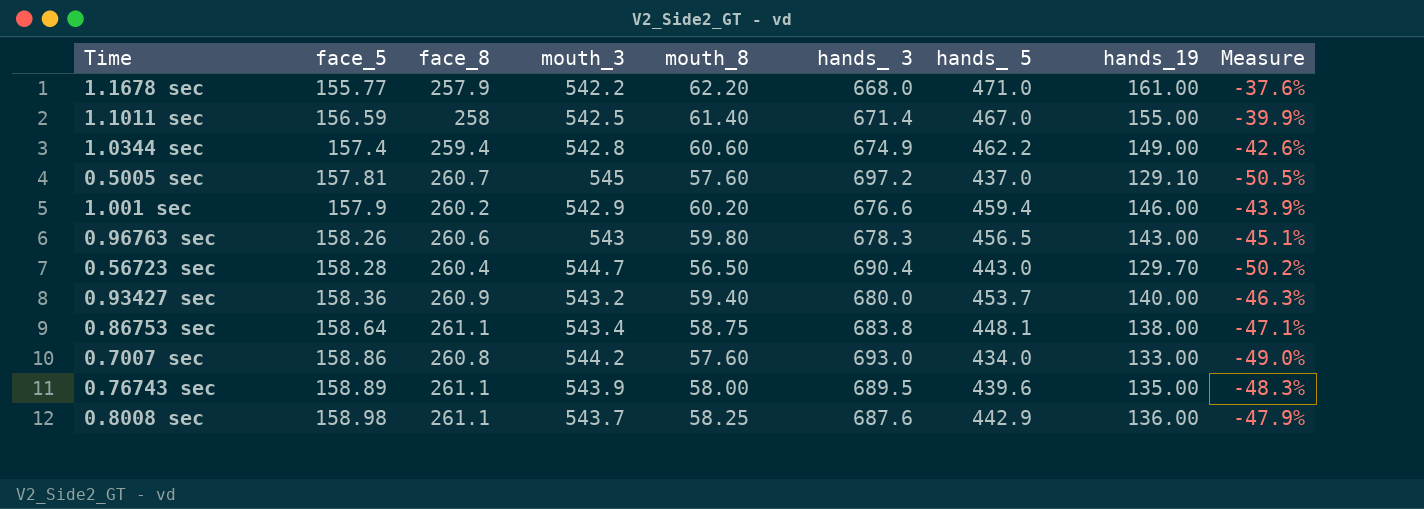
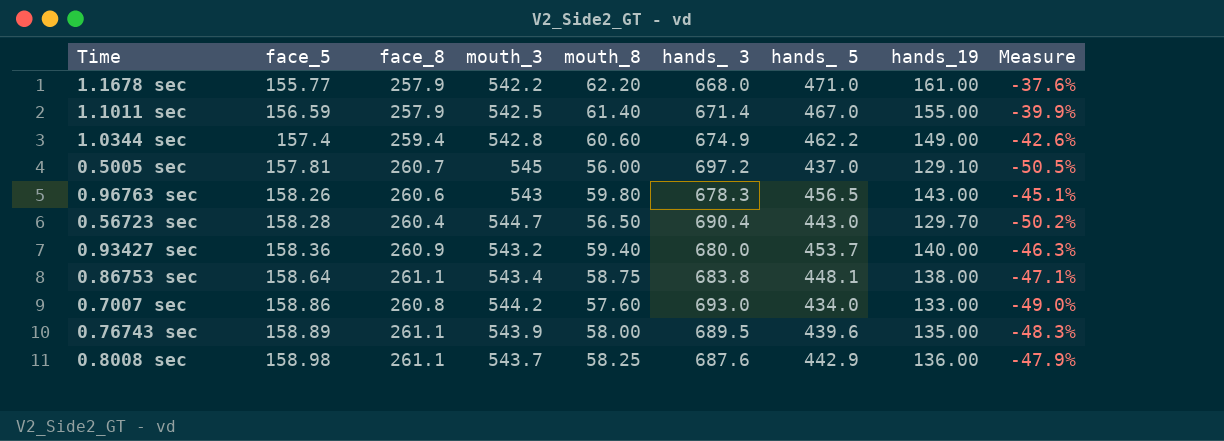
row 1.001 sec: 157.9 | 260.2 | 542.9 | 60.20 | 676.6 | 459.4 | 146.00 | -43.9% -> none
1.1011 sec | face_8: 258 -> 257.9
0.5005 sec | mouth_8: 57.60 -> 56.00

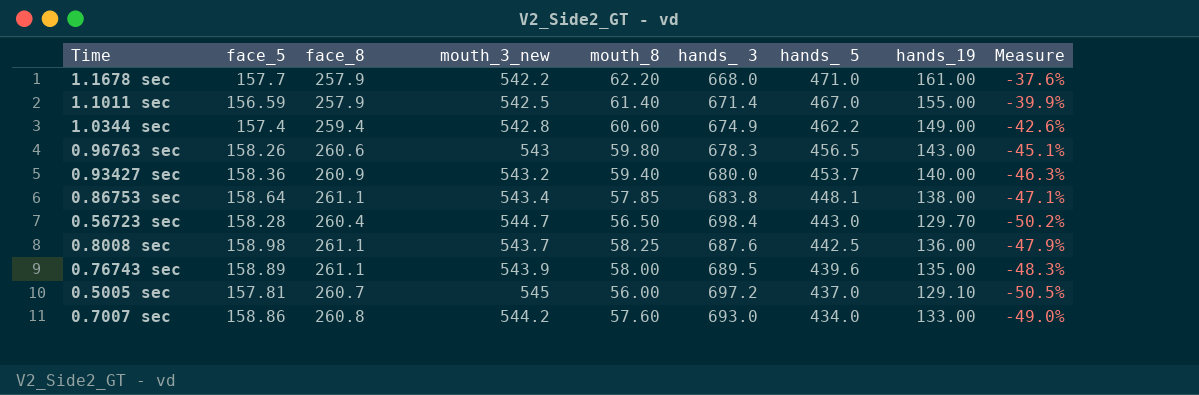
row order: face_5 ascending -> hands_ 5 descending
column name: mouth_3 -> mouth_3_new
1.1678 sec | face_5: 155.77 -> 157.7
0.86753 sec | mouth_8: 58.75 -> 57.85
0.56723 sec | hands_ 3: 690.4 -> 698.4
0.8008 sec | hands_ 5: 442.9 -> 442.5

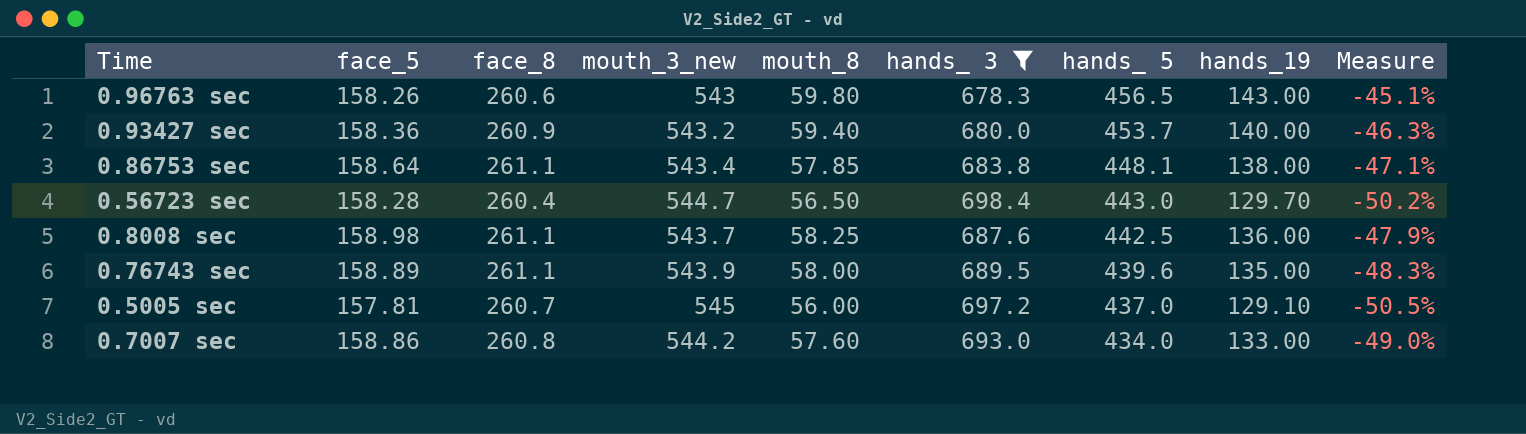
filter: none -> hands_ 3 >= 678.3

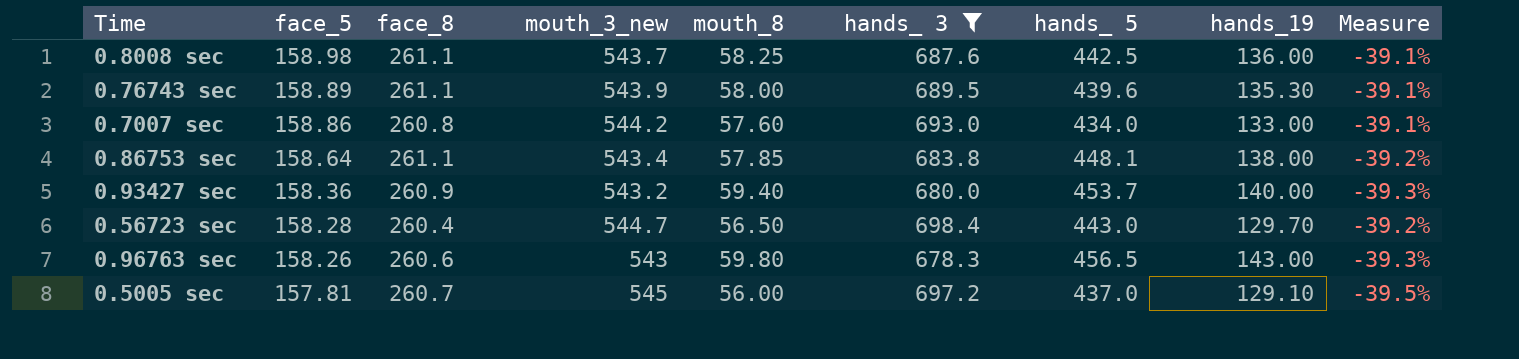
row order: hands_ 5 descending -> face_5 descending
column Measure | formula: ([hands_19] - [face_8]) / [face_8] -> ([face_5] - [face_8]) / [face_8]
0.76743 sec | hands_19: 135.00 -> 135.30

